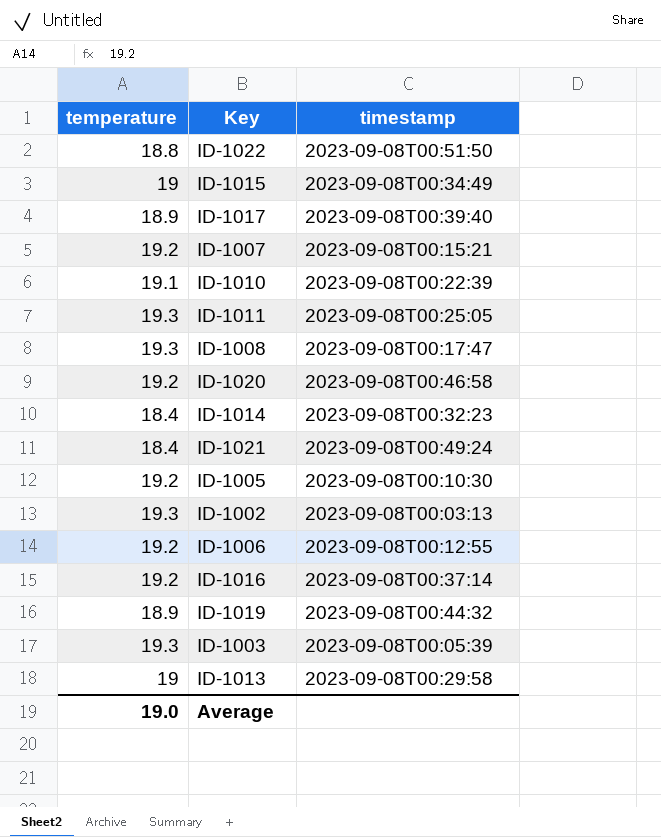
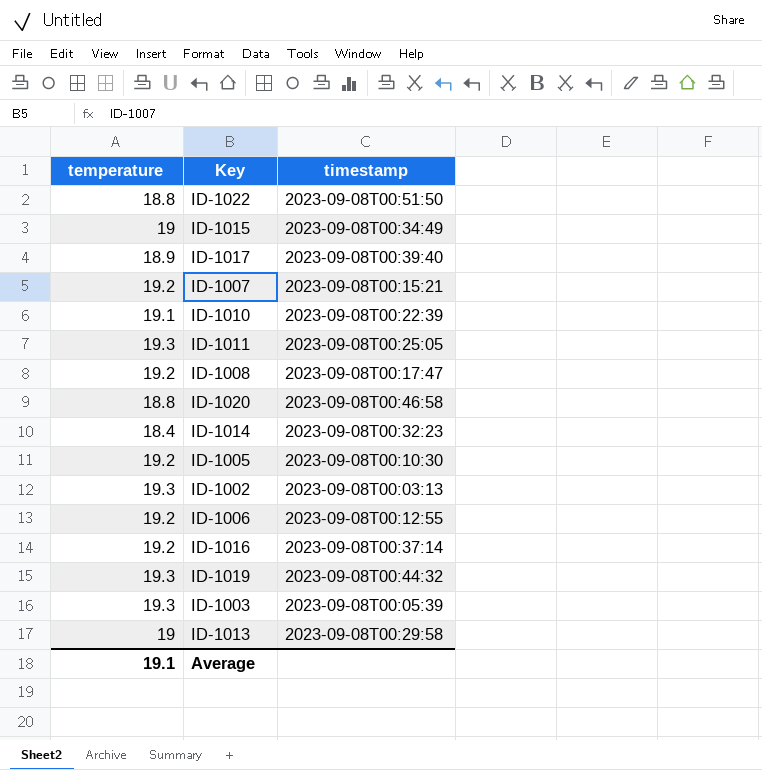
row ID-1021: 18.4 | 2023-09-08T00:49:24 -> none
ID-1008 | temperature: 19.3 -> 19.2
ID-1020 | temperature: 19.2 -> 18.8
ID-1019 | temperature: 18.9 -> 19.3
Average | temperature: 19.0 -> 19.1

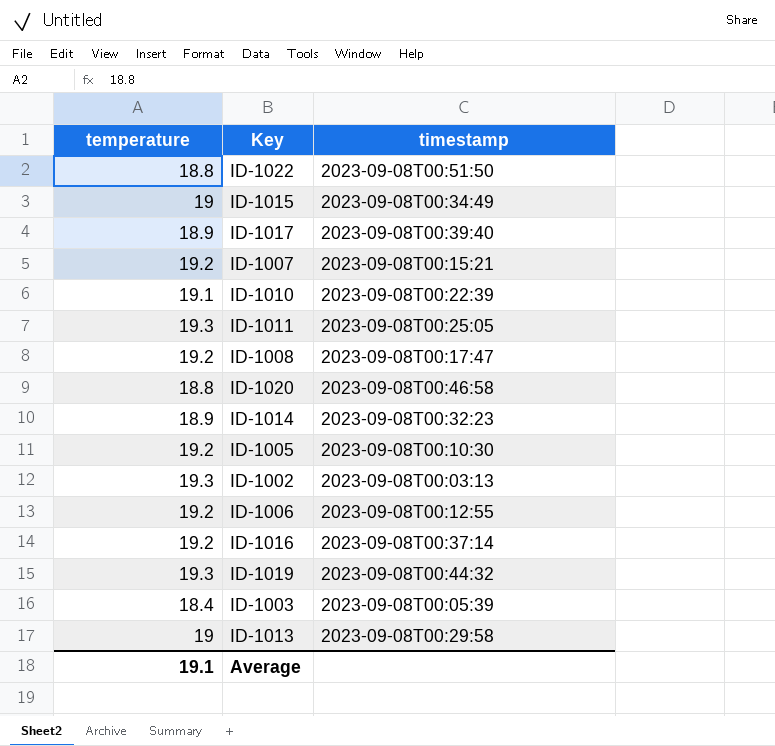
ID-1014 | temperature: 18.4 -> 18.9
ID-1003 | temperature: 19.3 -> 18.4

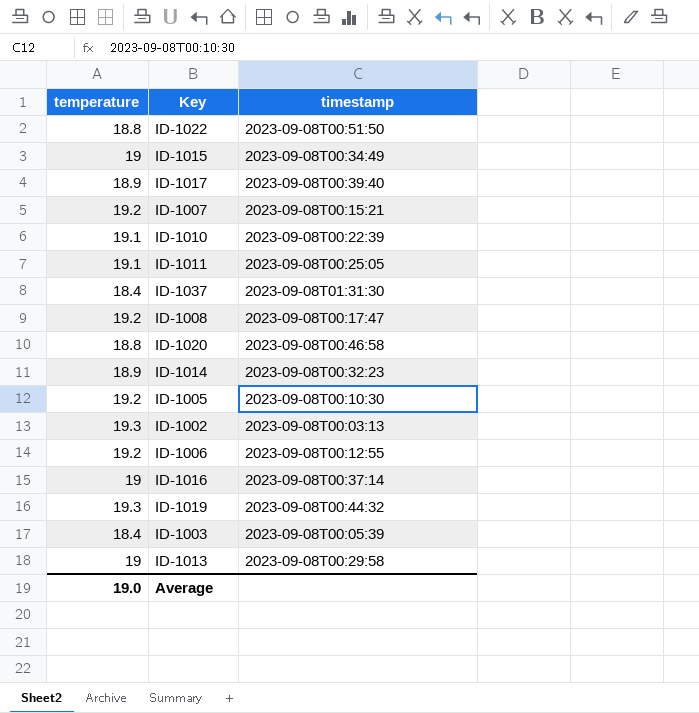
ID-1011 | temperature: 19.3 -> 19.1
row ID-1037: none -> 18.4 | 2023-09-08T01:31:30
ID-1016 | temperature: 19.2 -> 19
Average | temperature: 19.1 -> 19.0

